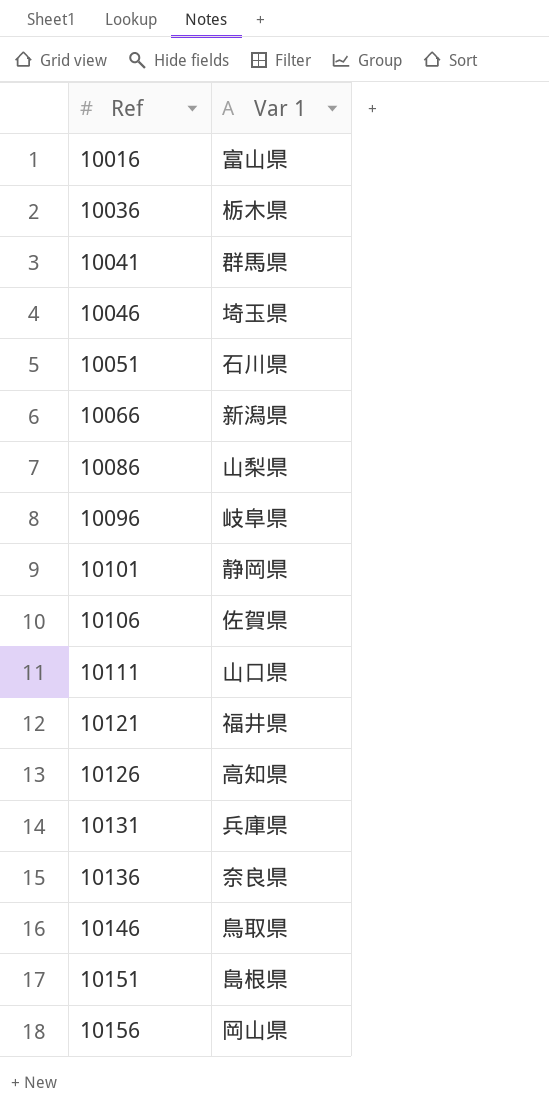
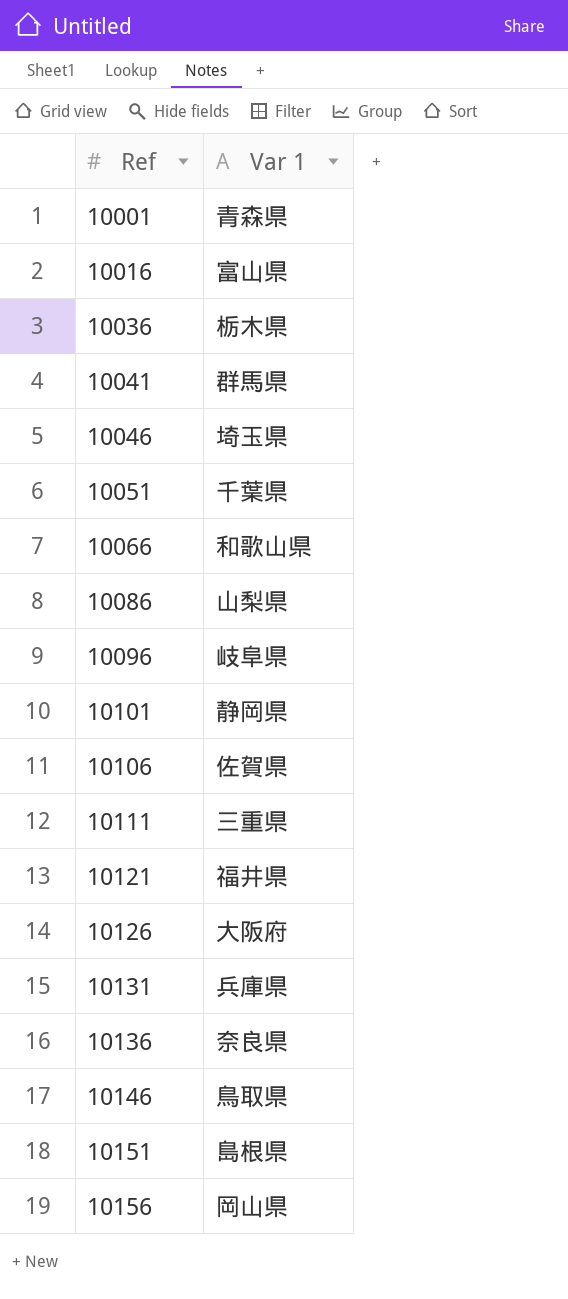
row 10001: none -> 青森県
10051 | Var 1: 石川県 -> 千葉県
10066 | Var 1: 新潟県 -> 和歌山県
10111 | Var 1: 山口県 -> 三重県
10126 | Var 1: 高知県 -> 大阪府

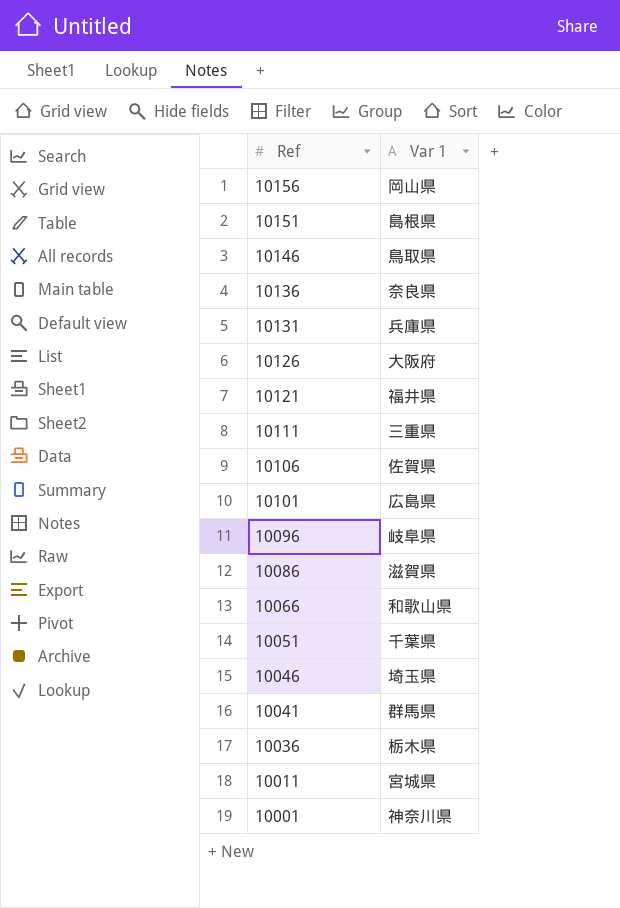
row order: Ref ascending -> Ref descending
row 10016: 富山県 -> none
10101 | Var 1: 静岡県 -> 広島県
10086 | Var 1: 山梨県 -> 滋賀県
row 10011: none -> 宮城県
10001 | Var 1: 青森県 -> 神奈川県

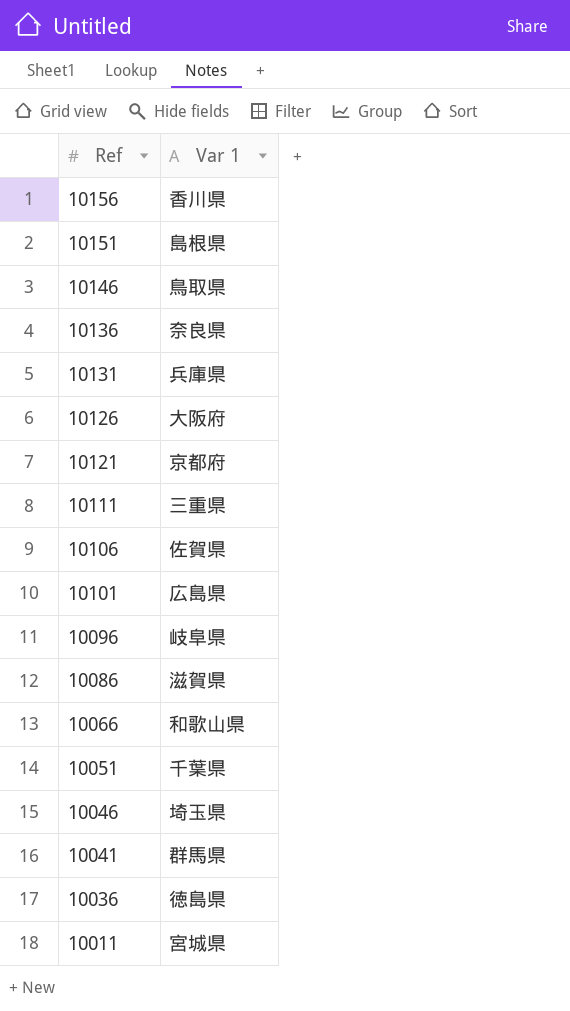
row 10001: 神奈川県 -> none
10156 | Var 1: 岡山県 -> 香川県
10121 | Var 1: 福井県 -> 京都府
10036 | Var 1: 栃木県 -> 徳島県

